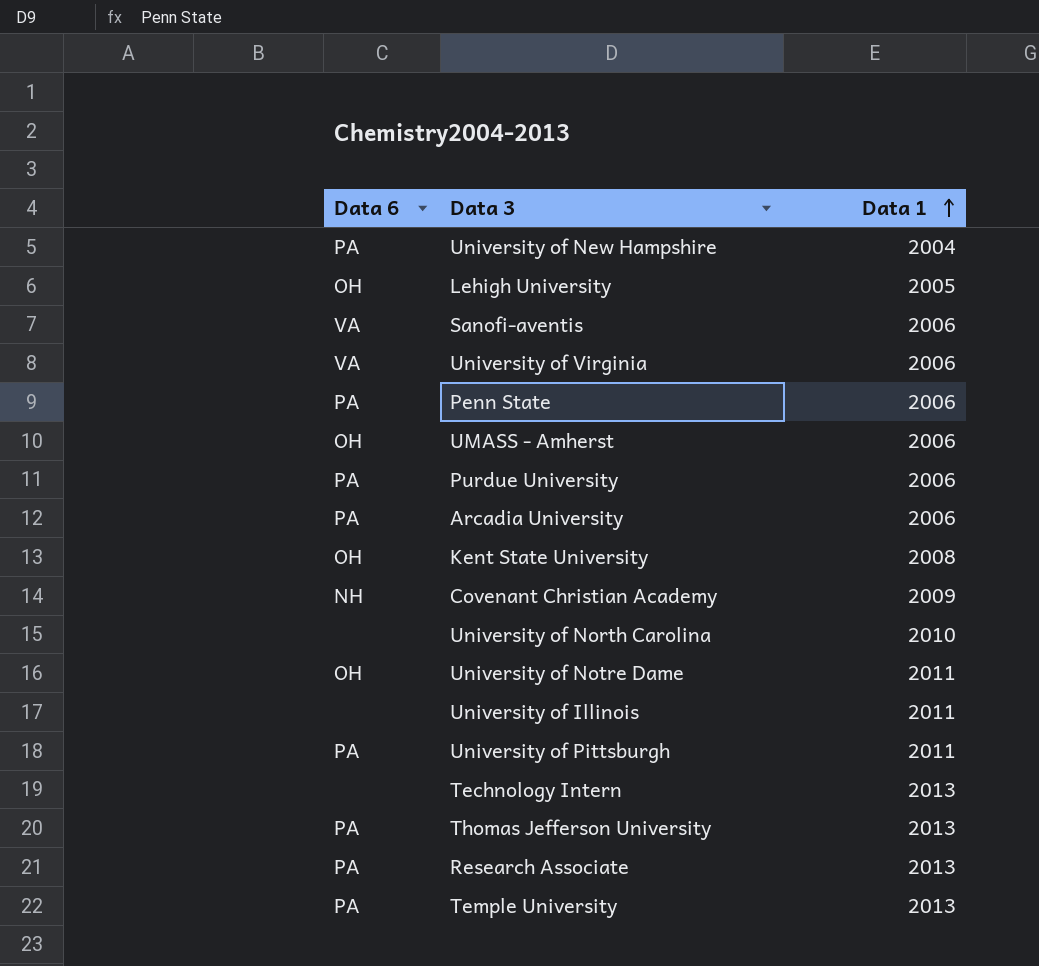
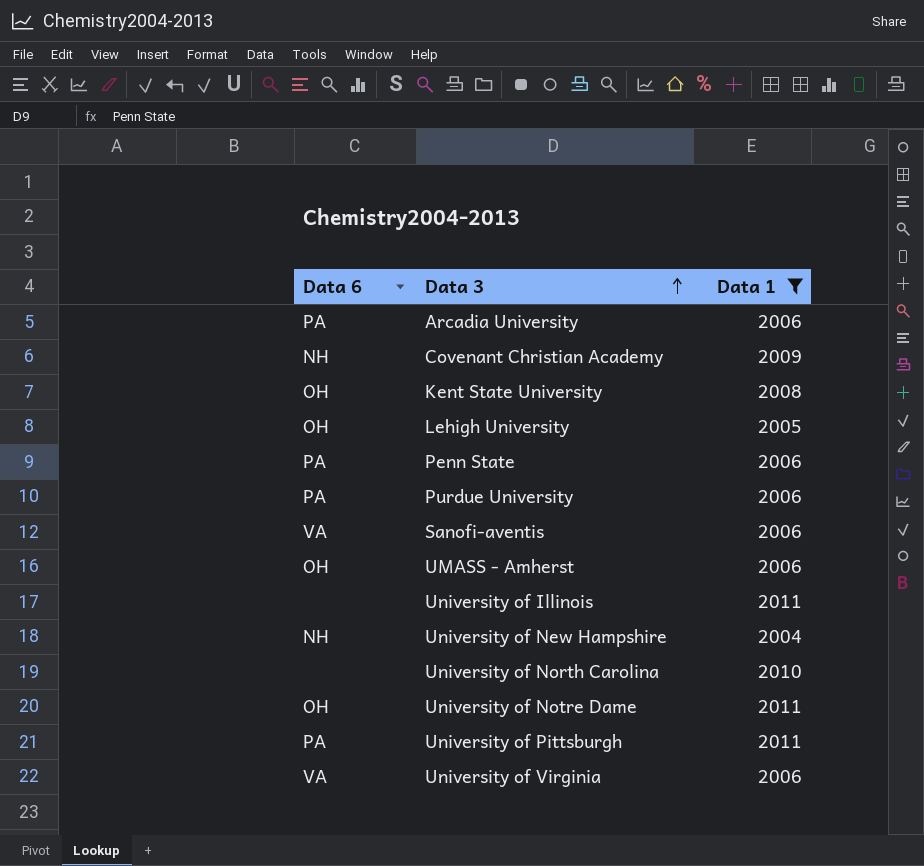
filter: none -> Data 1 != 2013
row order: Data 1 ascending -> Data 3 ascending
University of New Hampshire | Data 6: PA -> NH

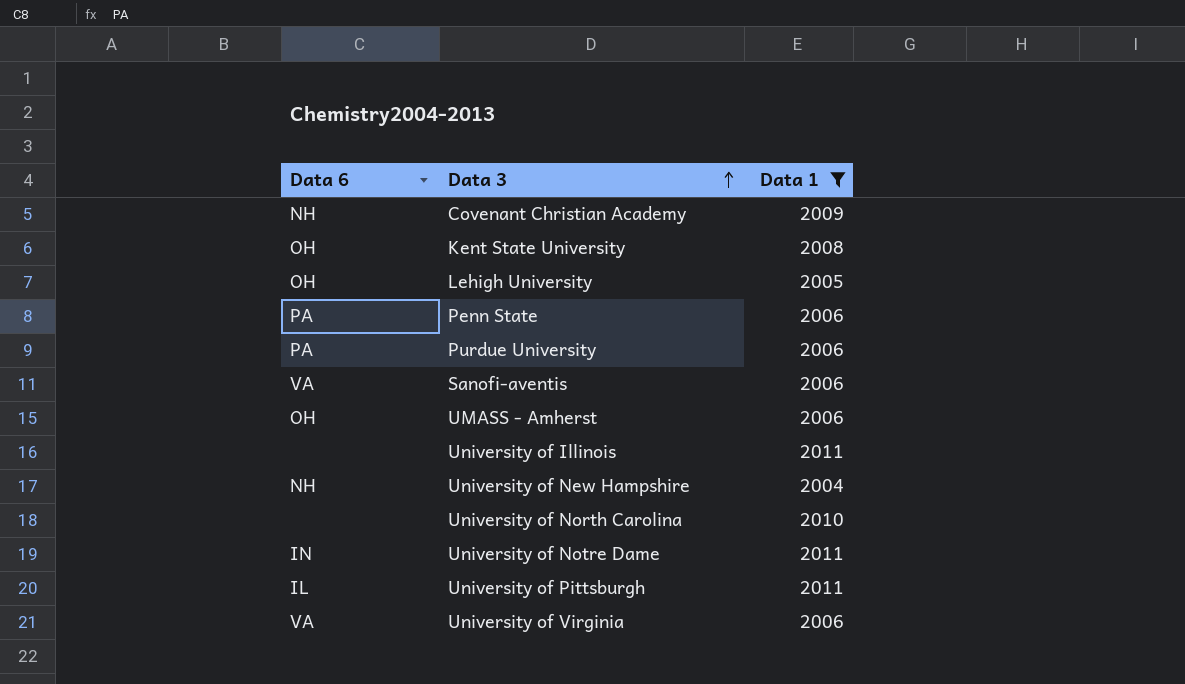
row Arcadia University: PA | 2006 -> none
University of Notre Dame | Data 6: OH -> IN
University of Pittsburgh | Data 6: PA -> IL

